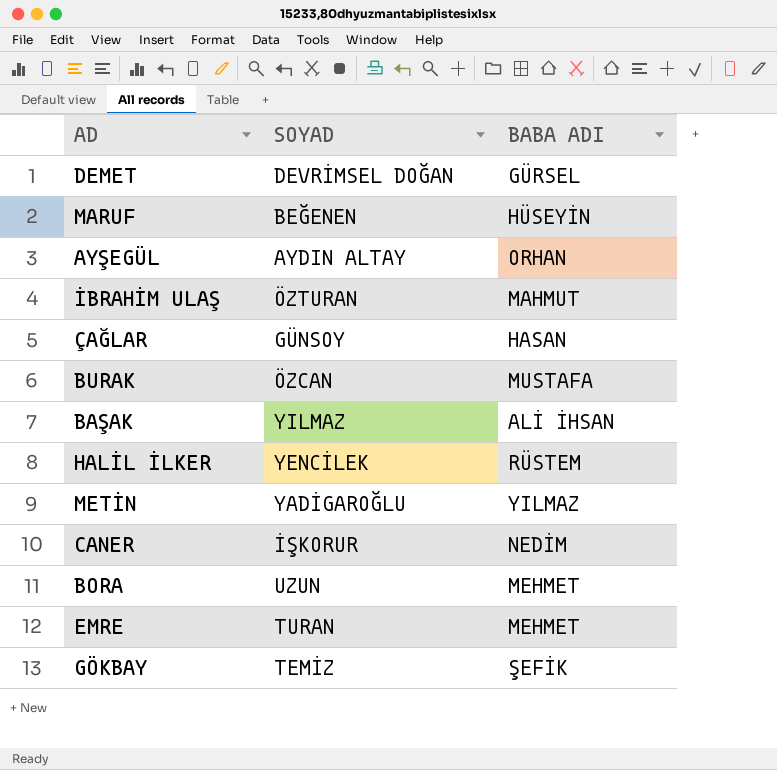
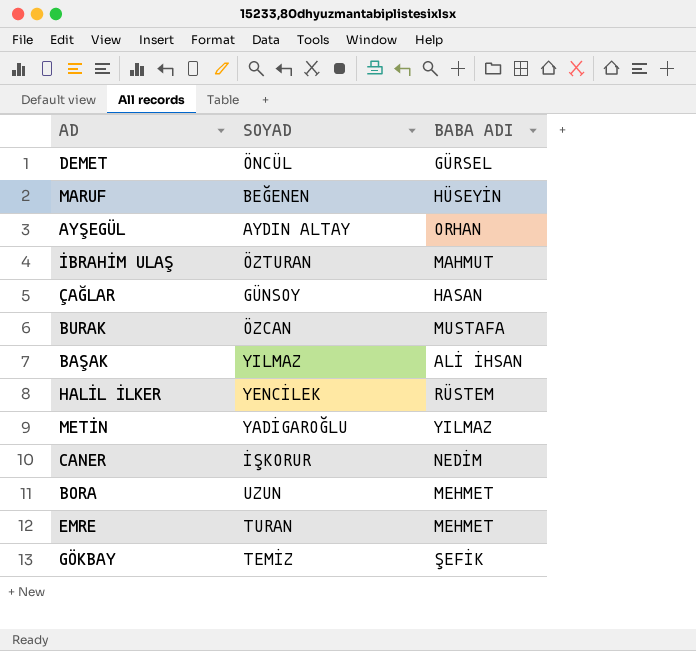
DEMET | SOYAD: DEVRİMSEL DOĞAN -> ÖNCÜL

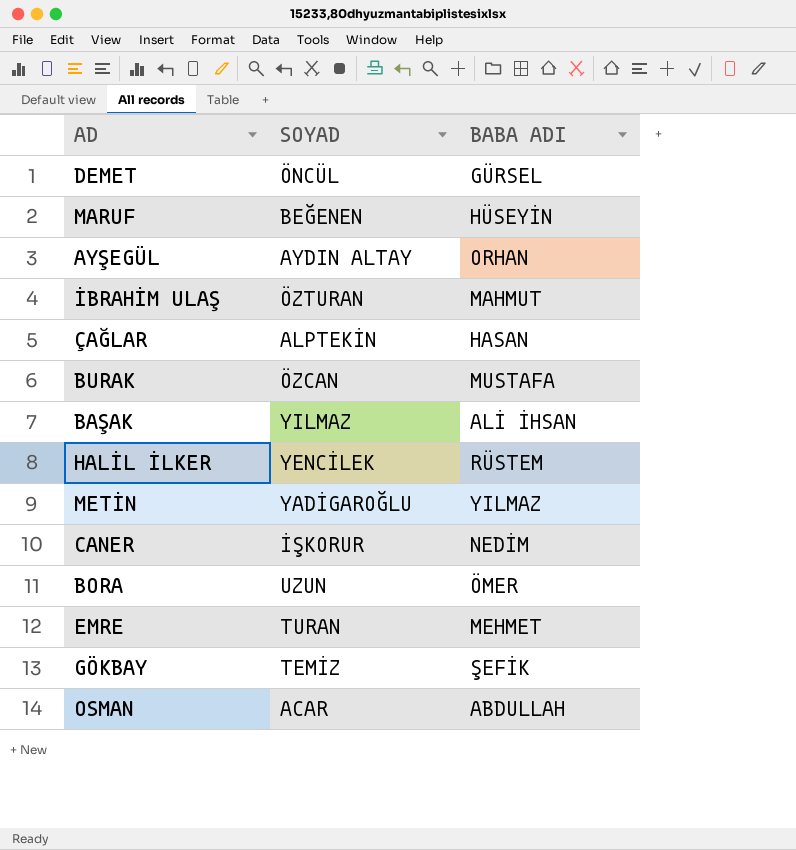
ÇAĞLAR | SOYAD: GÜNSOY -> ALPTEKİN
BORA | BABA ADI: MEHMET -> ÖMER
row OSMAN: none -> ACAR | ABDULLAH

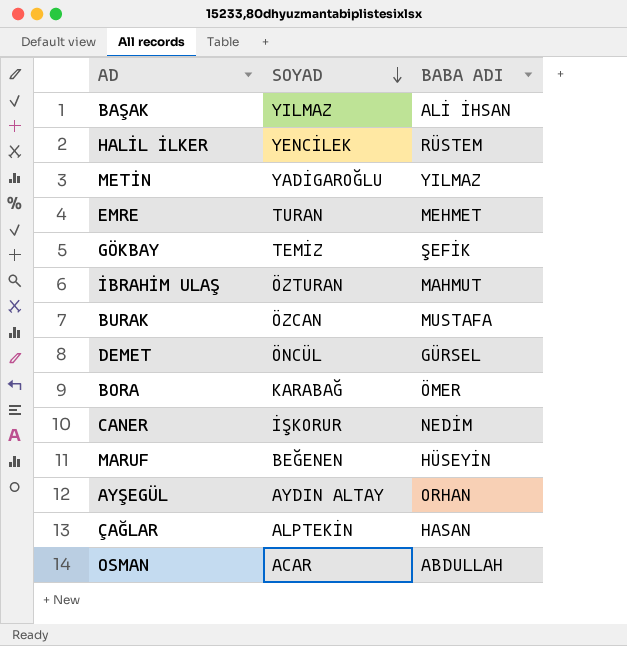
row order: none -> SOYAD descending
BORA | SOYAD: UZUN -> KARABAĞ

